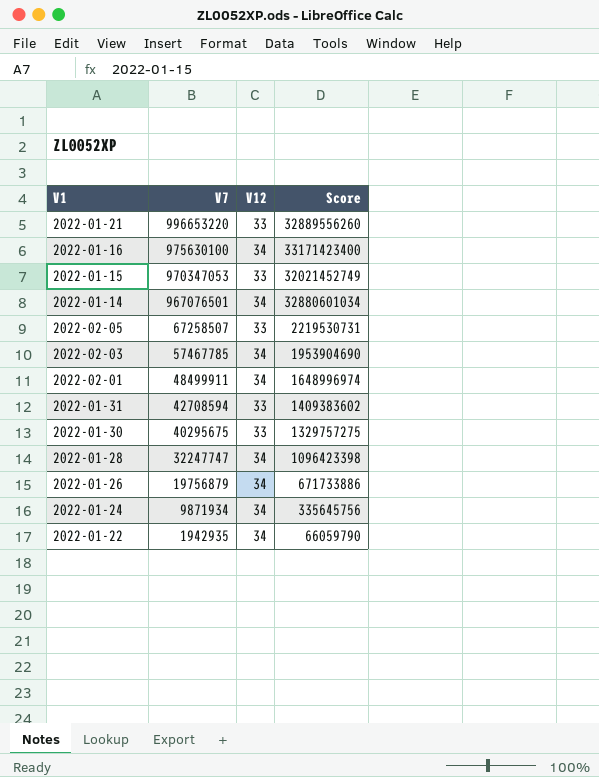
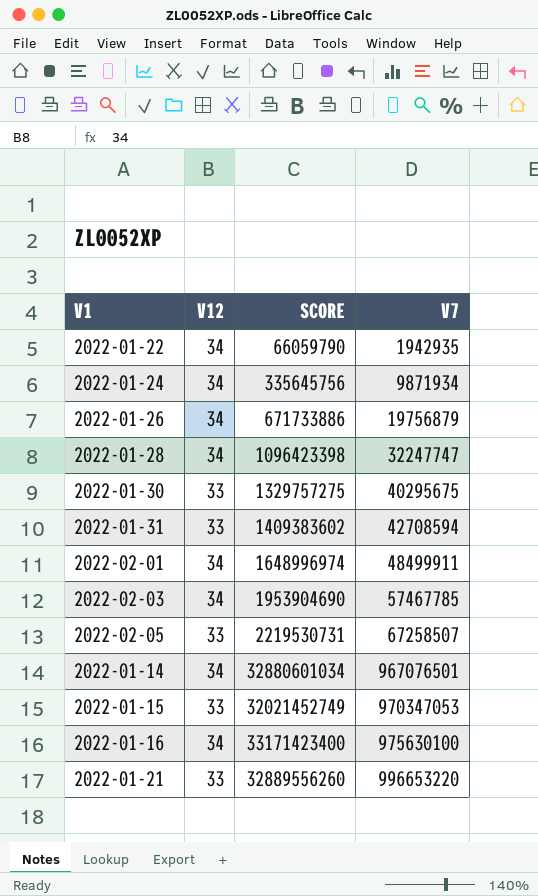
row order: V7 descending -> V7 ascending
column name: Score -> SCORE
column V7 | position: 2 -> 4

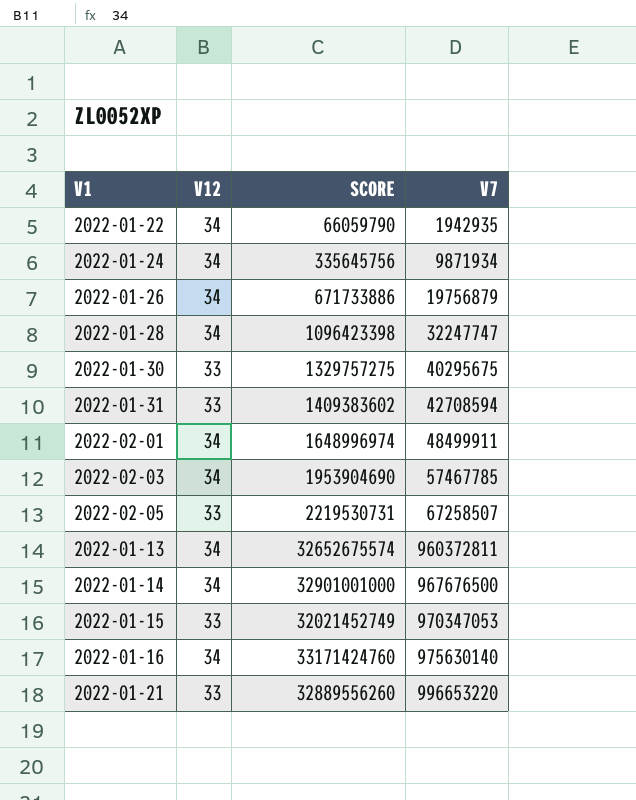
row 2022-01-13: none -> 34 | 32652675574 | 960372811
2022-01-14 | SCORE: 32880601034 -> 32901001000
2022-01-14 | V7: 967076501 -> 967676500
2022-01-16 | SCORE: 33171423400 -> 33171424760
2022-01-16 | V7: 975630100 -> 975630140

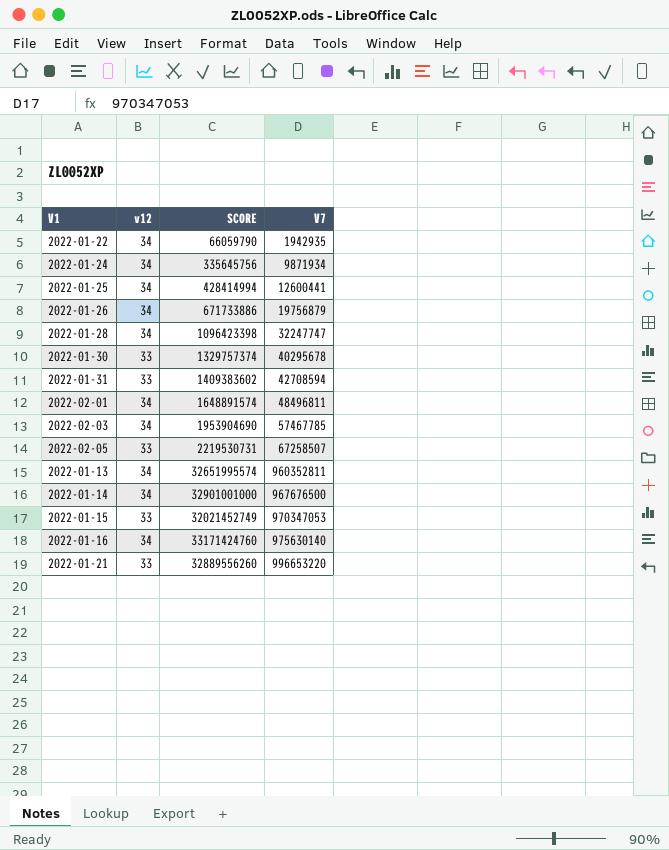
column name: V12 -> v12
row 2022-01-25: none -> 34 | 428414994 | 12600441
2022-01-30 | SCORE: 1329757275 -> 1329757374
2022-01-30 | V7: 40295675 -> 40295678
2022-02-01 | SCORE: 1648996974 -> 1648891574
2022-02-01 | V7: 48499911 -> 48496811
2022-01-13 | SCORE: 32652675574 -> 32651995574
2022-01-13 | V7: 960372811 -> 960352811

